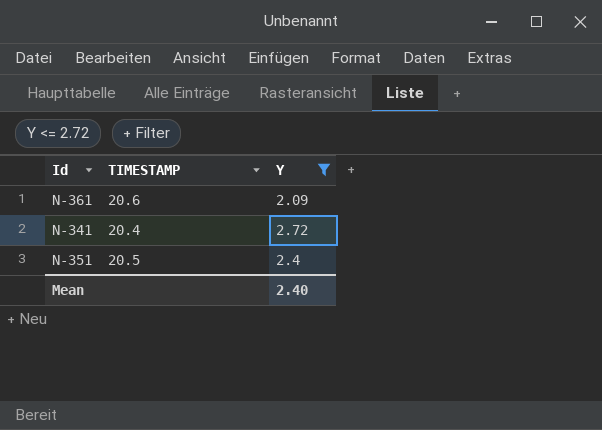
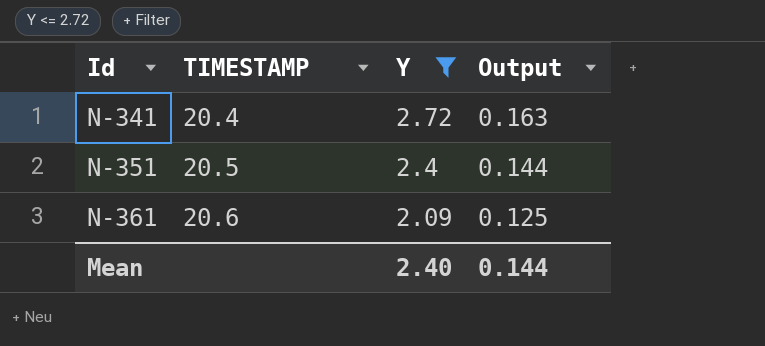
row order: none -> Id ascending
column Output | formula: none -> [Y] * 0.06

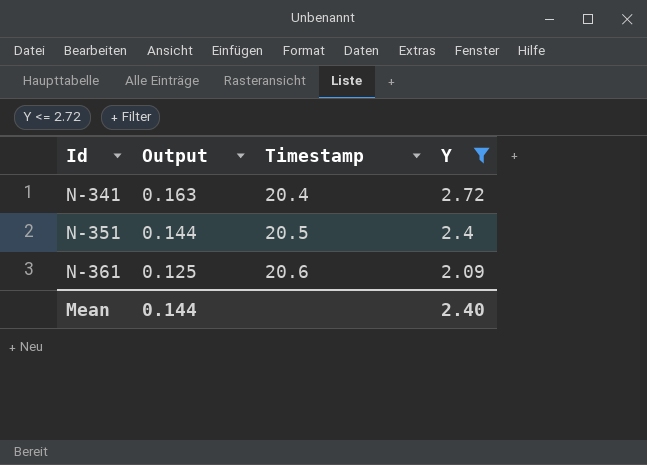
column Output | position: 4 -> 2
column name: TIMESTAMP -> Timestamp

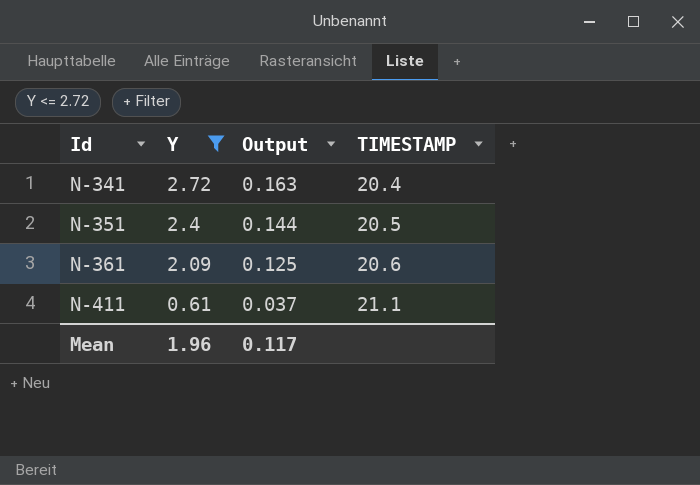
column Y | position: 4 -> 2
column name: Timestamp -> TIMESTAMP
row N-411: none -> 0.61 | 0.037 | 21.1
Mean | Y: 2.40 -> 1.96
Mean | Output: 0.144 -> 0.117

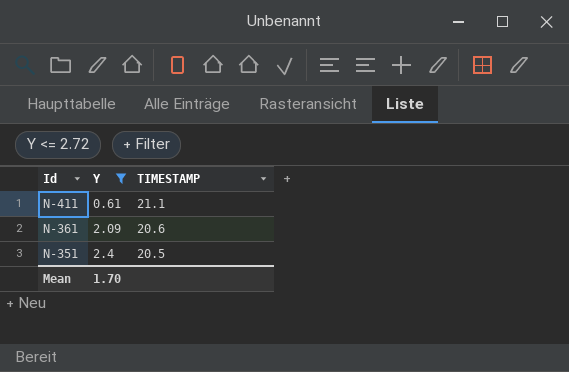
row order: Id ascending -> Id descending
column Output | formula: [Y] * 0.06 -> none
row N-341: 2.72 | 0.163 | 20.4 -> none
Mean | Y: 1.96 -> 1.70

